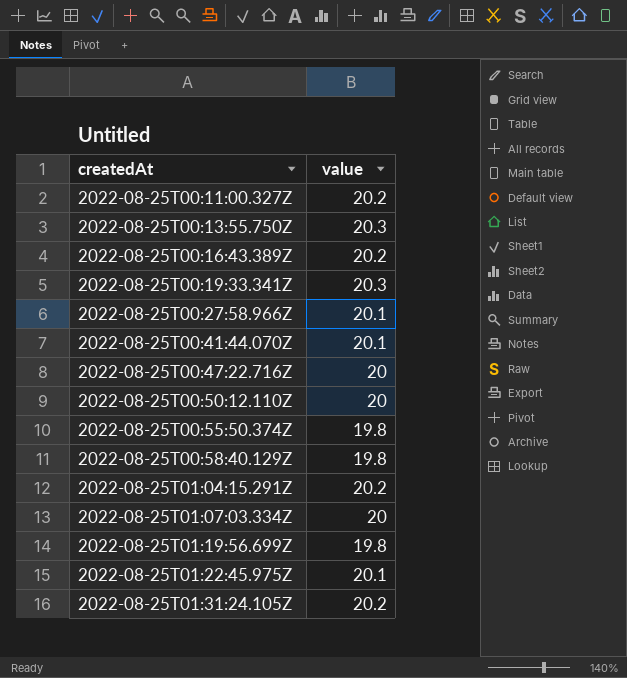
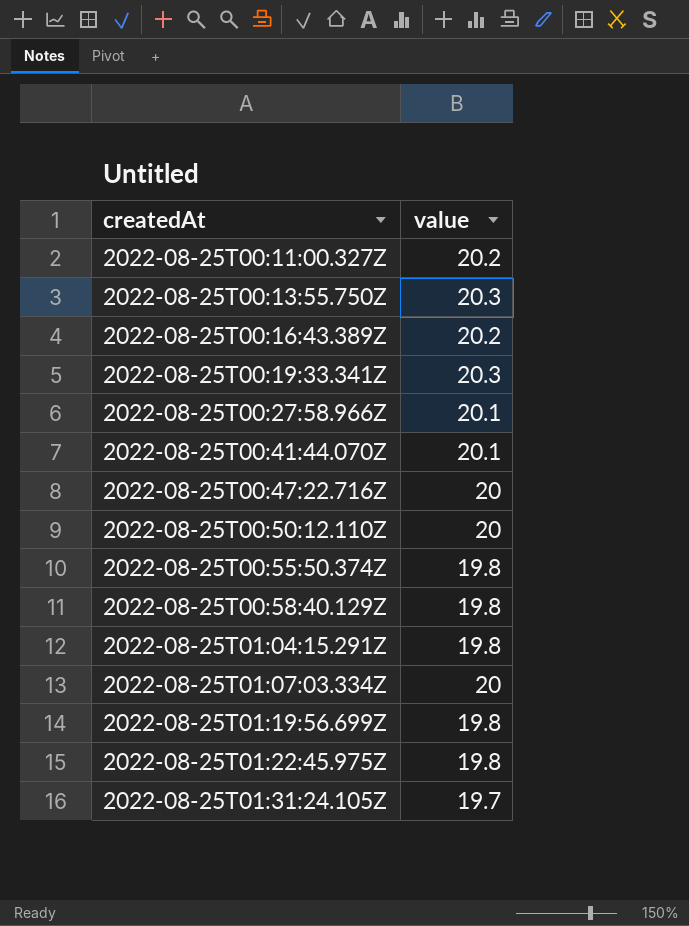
2022-08-25T01:04:15.291Z | value: 20.2 -> 19.8
2022-08-25T01:22:45.975Z | value: 20.1 -> 19.8
2022-08-25T01:31:24.105Z | value: 20.2 -> 19.7

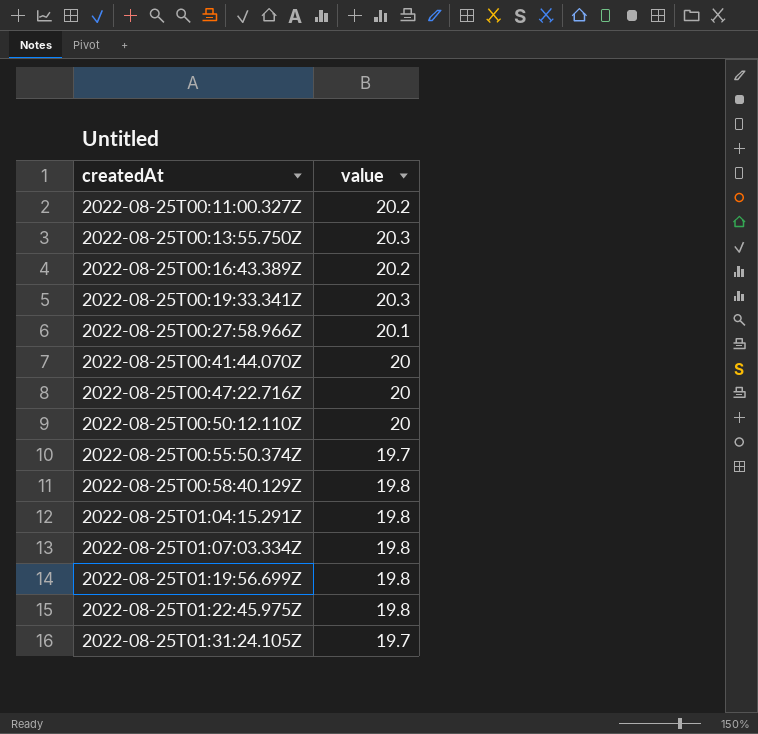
2022-08-25T00:41:44.070Z | value: 20.1 -> 20
2022-08-25T00:55:50.374Z | value: 19.8 -> 19.7
2022-08-25T01:07:03.334Z | value: 20 -> 19.8

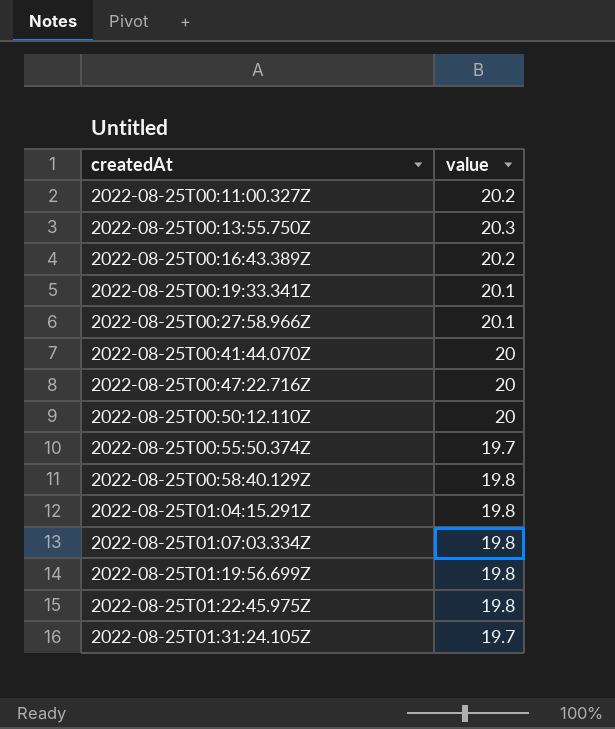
2022-08-25T00:19:33.341Z | value: 20.3 -> 20.1

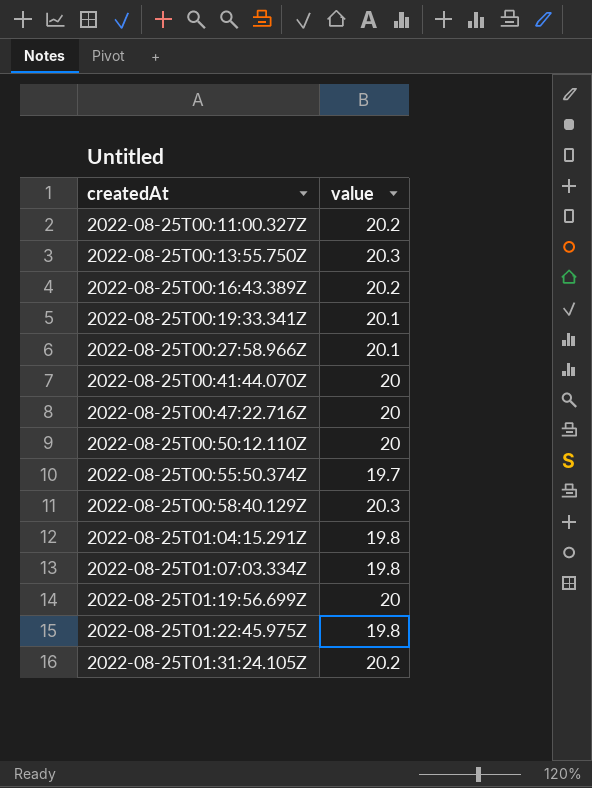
2022-08-25T00:58:40.129Z | value: 19.8 -> 20.3
2022-08-25T01:19:56.699Z | value: 19.8 -> 20
2022-08-25T01:31:24.105Z | value: 19.7 -> 20.2

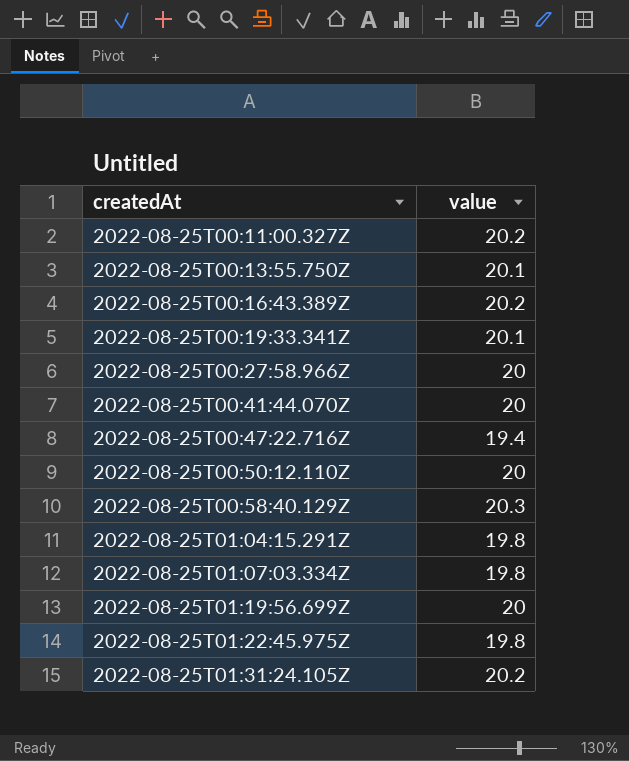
row 2022-08-25T00:55:50.374Z: 19.7 -> none
2022-08-25T00:13:55.750Z | value: 20.3 -> 20.1
2022-08-25T00:27:58.966Z | value: 20.1 -> 20
2022-08-25T00:47:22.716Z | value: 20 -> 19.4

